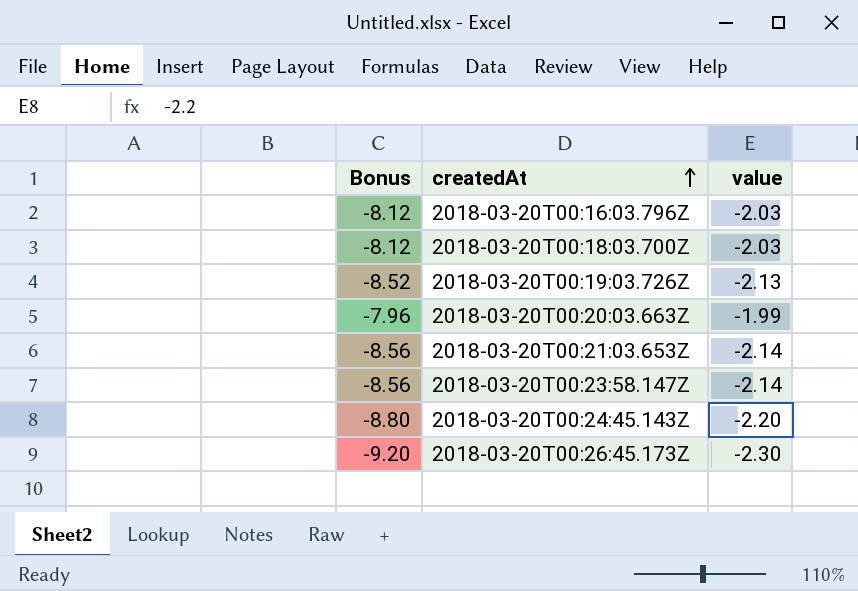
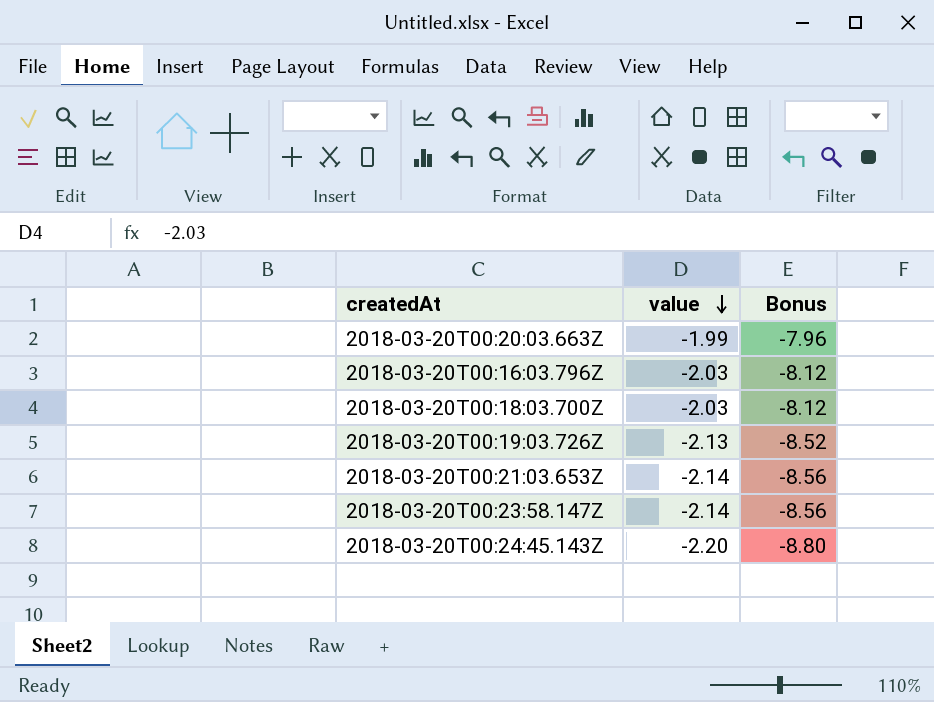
row order: createdAt ascending -> value descending
column Bonus | position: 1 -> 3
row 2018-03-20T00:26:45.173Z: -9.20 | -2.30 -> none

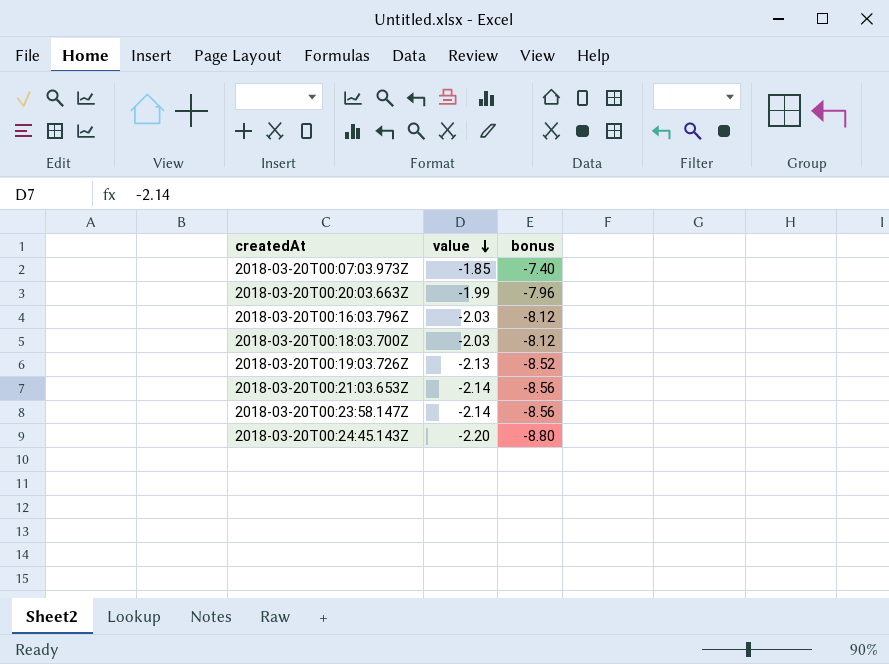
column name: Bonus -> bonus
row 2018-03-20T00:07:03.973Z: none -> -1.85 | -7.40

